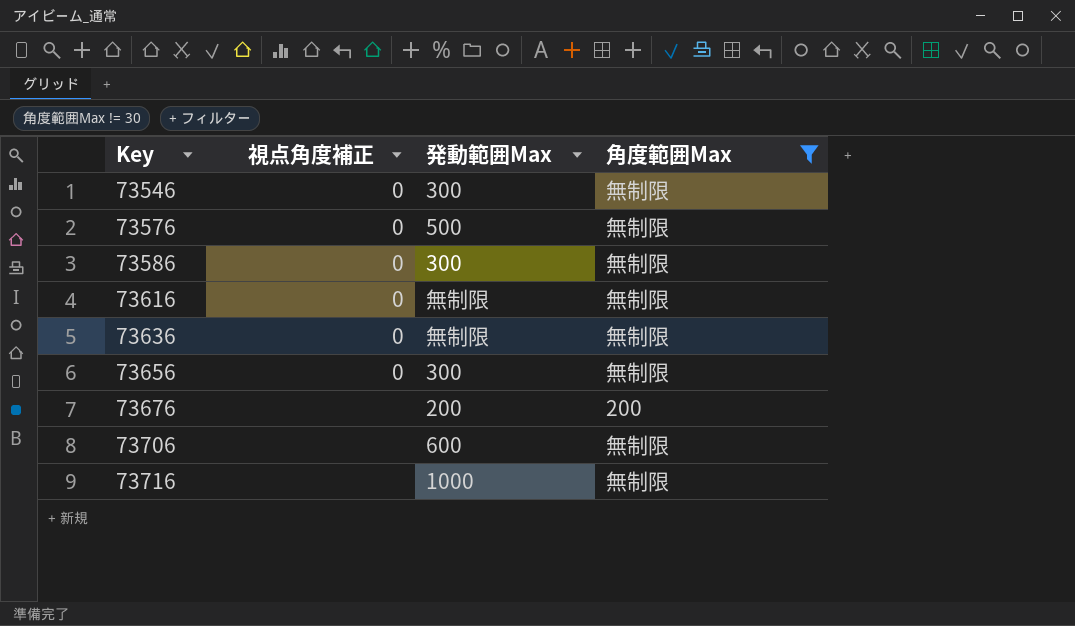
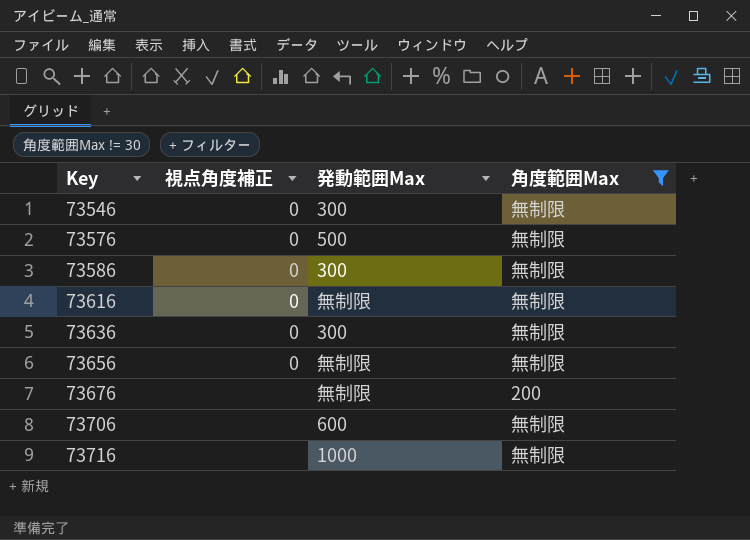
73636 | 発動範囲Max: 無制限 -> 300
73656 | 発動範囲Max: 300 -> 無制限
73676 | 発動範囲Max: 200 -> 無制限

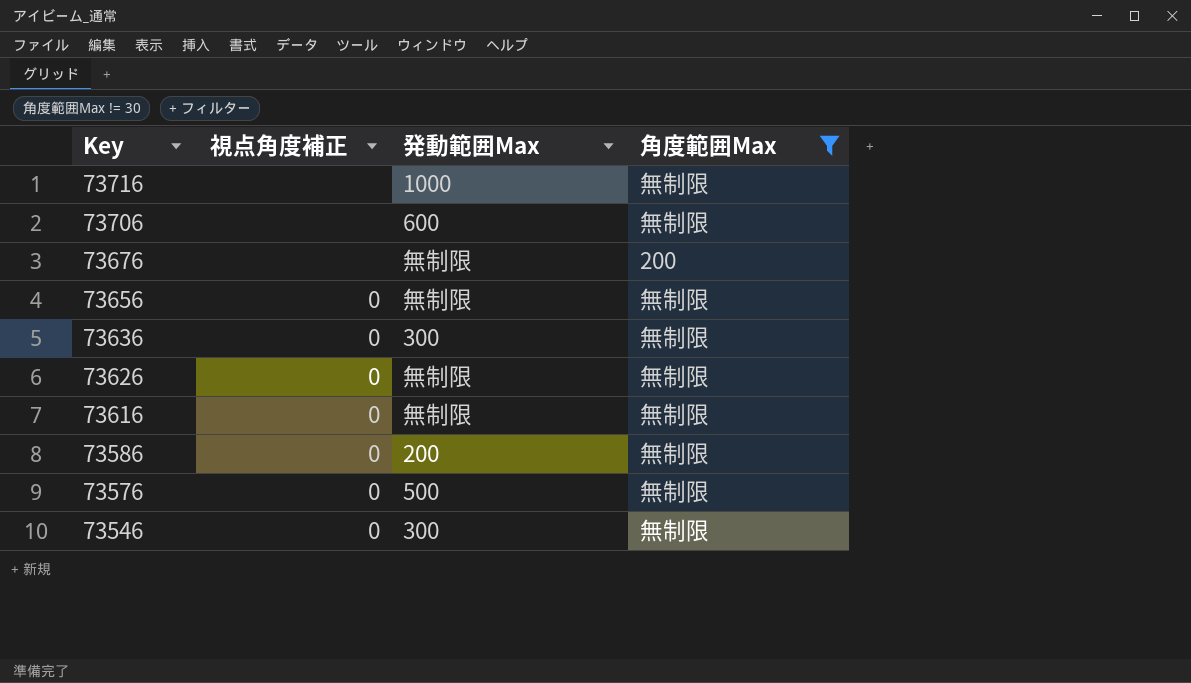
row order: Key ascending -> Key descending
row 73626: none -> 0 | 無制限 | 無制限
73586 | 発動範囲Max: 300 -> 200

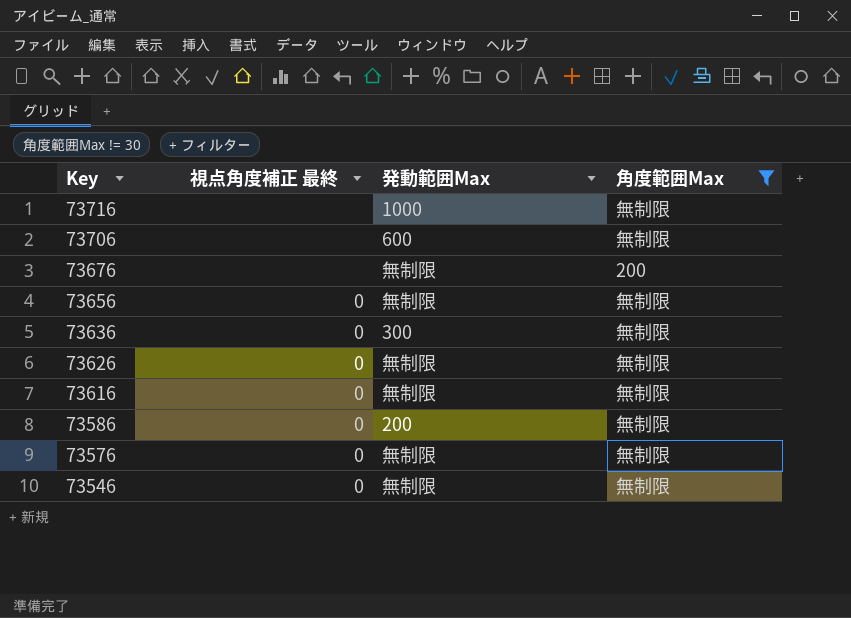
column name: 視点角度補正 -> 視点角度補正 最終
73576 | 発動範囲Max: 500 -> 無制限
73546 | 発動範囲Max: 300 -> 無制限

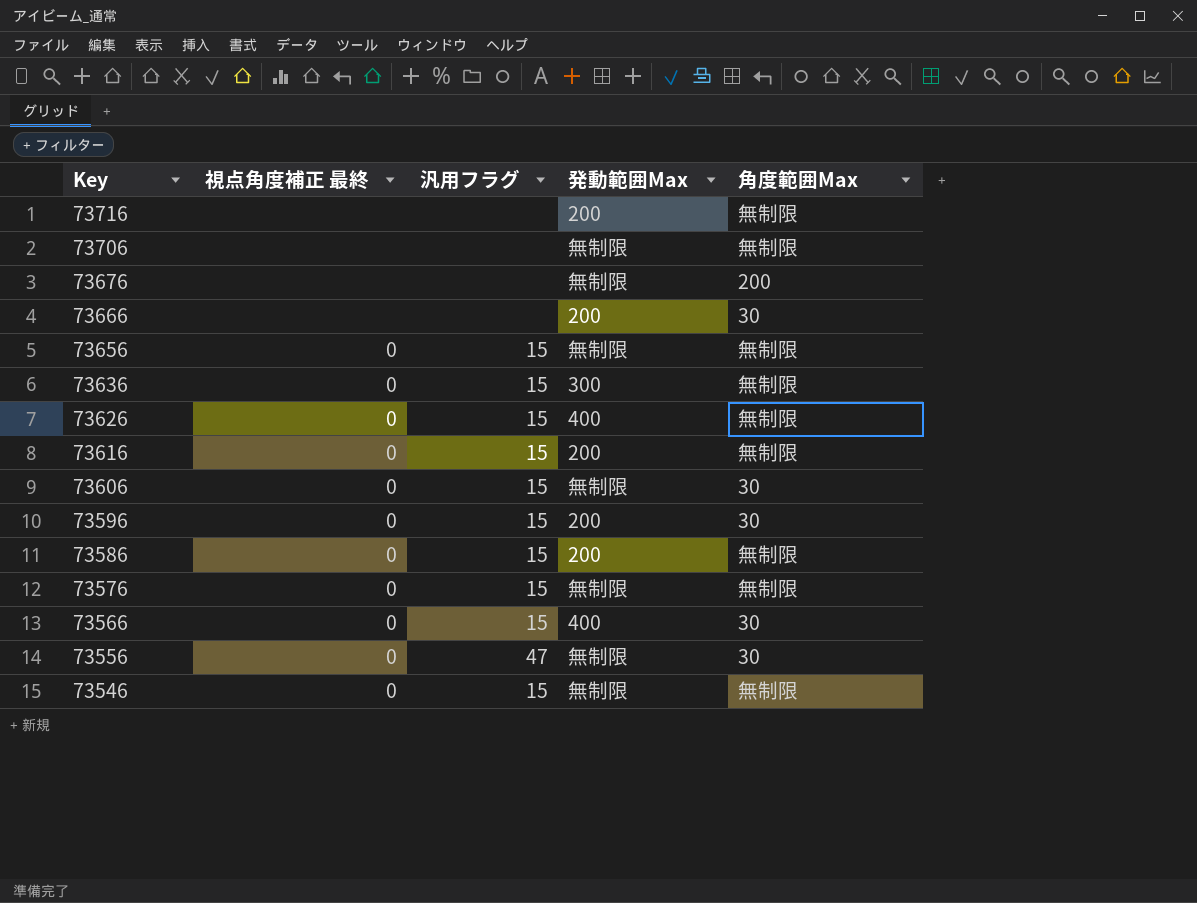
filter: 角度範囲Max != 30 -> none
column 汎用フラグ | position: none -> 3
73716 | 発動範囲Max: 1000 -> 200
73706 | 発動範囲Max: 600 -> 無制限
73626 | 発動範囲Max: 無制限 -> 400
73616 | 発動範囲Max: 無制限 -> 200

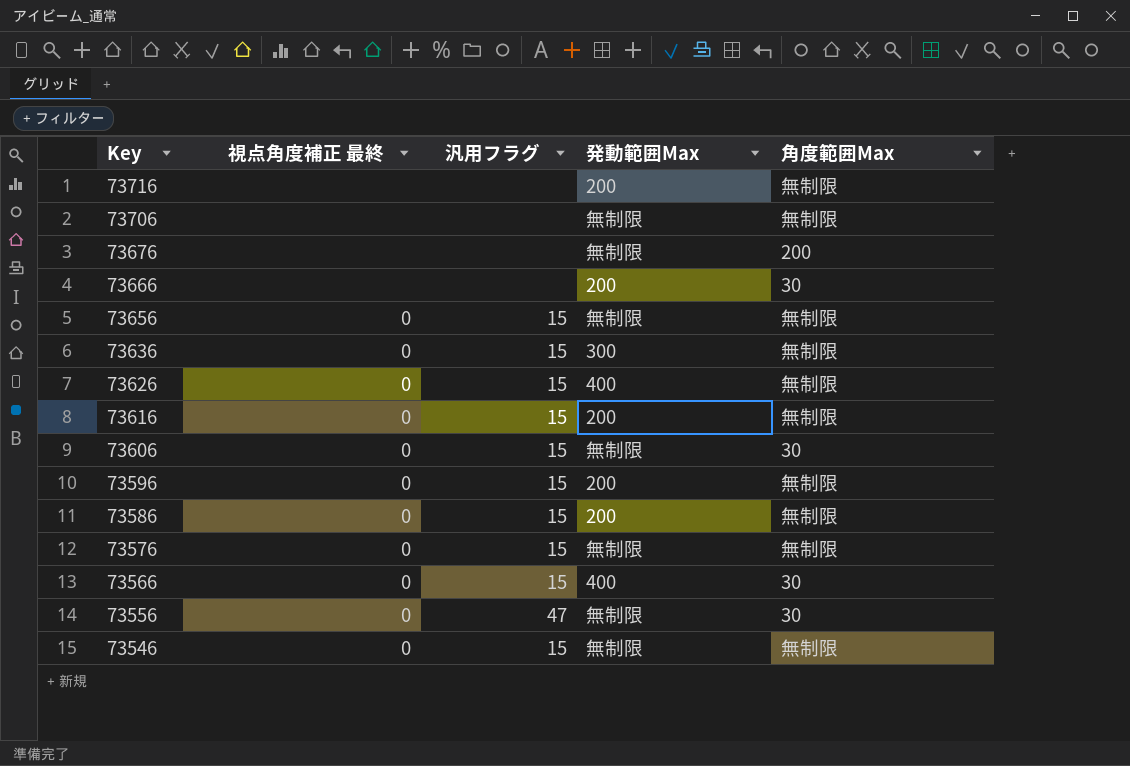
73596 | 角度範囲Max: 30 -> 無制限

